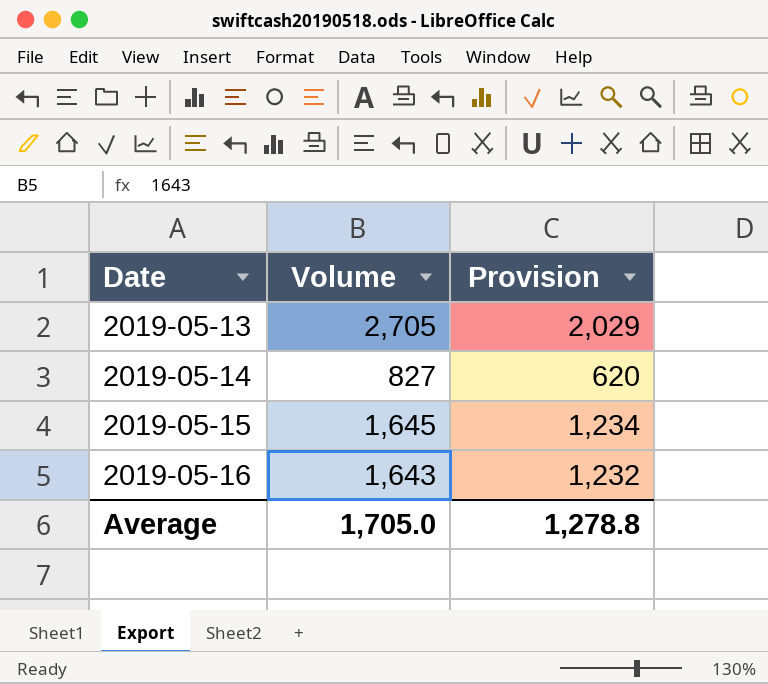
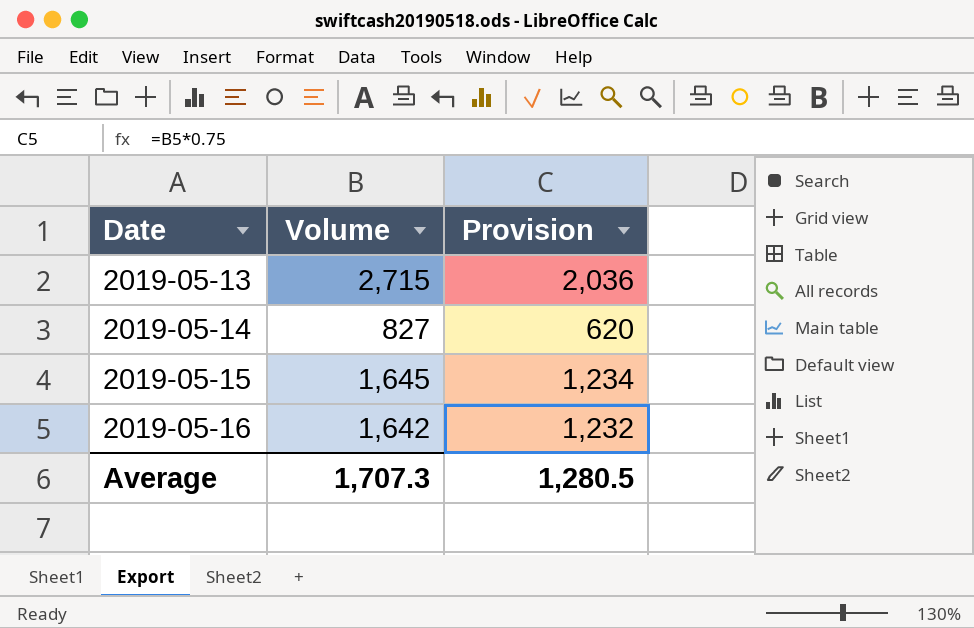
2019-05-13 | Volume: 2,705 -> 2,715
2019-05-13 | Provision: 2,029 -> 2,036
2019-05-16 | Volume: 1,643 -> 1,642
Average | Volume: 1,705.0 -> 1,707.3
Average | Provision: 1,278.8 -> 1,280.5

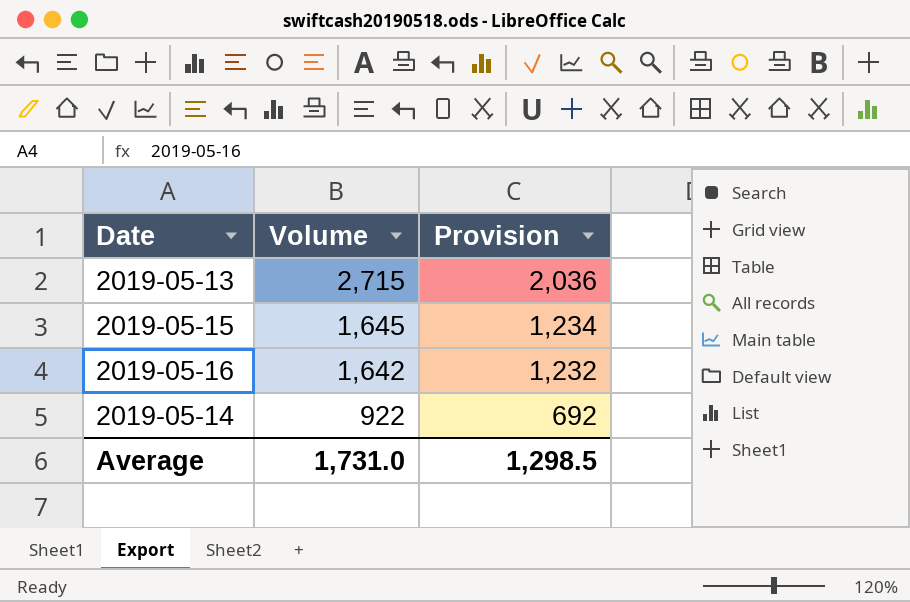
row order: Date ascending -> Volume descending
2019-05-14 | Volume: 827 -> 922
2019-05-14 | Provision: 620 -> 692
Average | Volume: 1,707.3 -> 1,731.0
Average | Provision: 1,280.5 -> 1,298.5

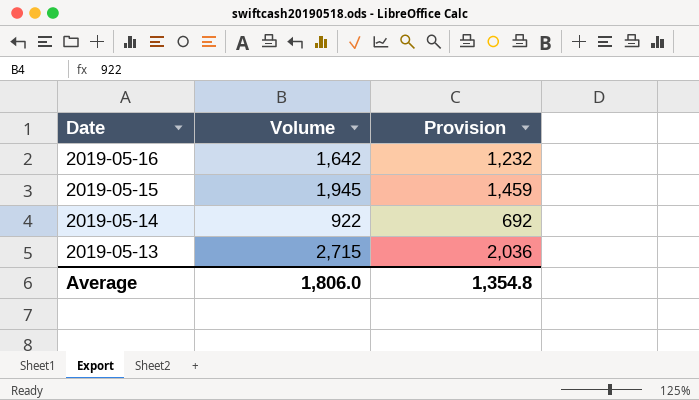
row order: Volume descending -> Date descending
2019-05-15 | Volume: 1,645 -> 1,945
2019-05-15 | Provision: 1,234 -> 1,459
Average | Volume: 1,731.0 -> 1,806.0
Average | Provision: 1,298.5 -> 1,354.8

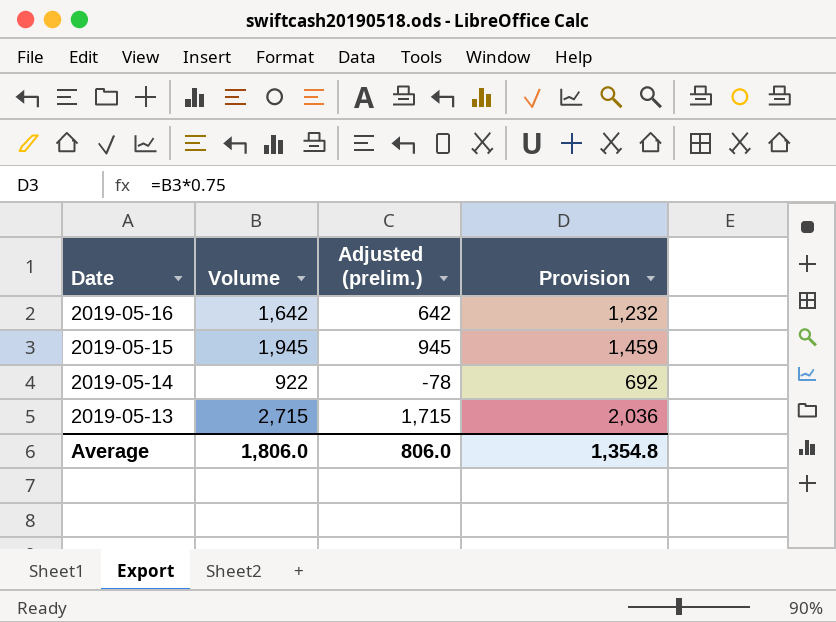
column Adjusted (prelim.) | formula: none -> [Volume] - 1000

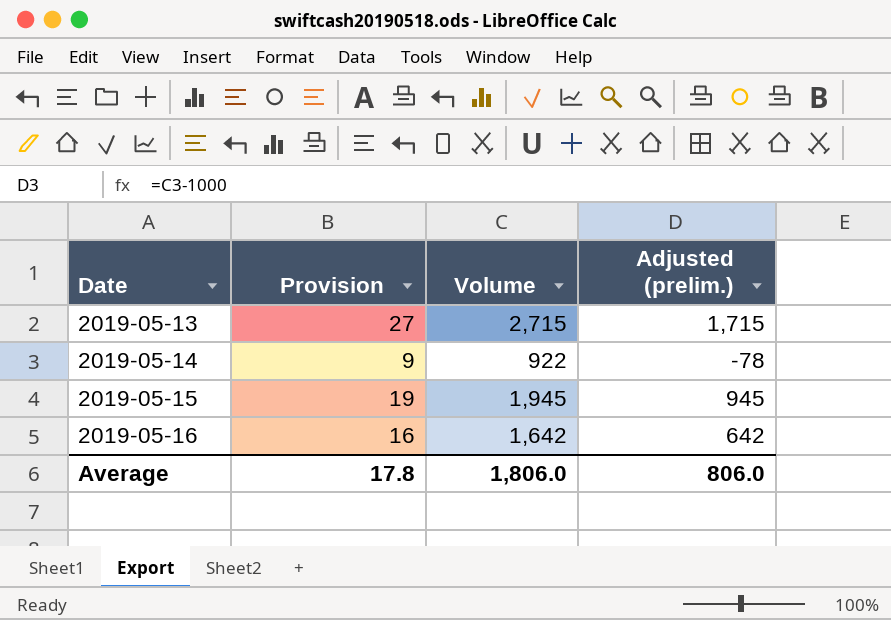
row order: Date descending -> Date ascending
column Provision | formula: [Volume] * 0.75 -> [Volume] * 0.01
column Provision | position: 4 -> 2
Average | Provision: 1,354.8 -> 17.8

